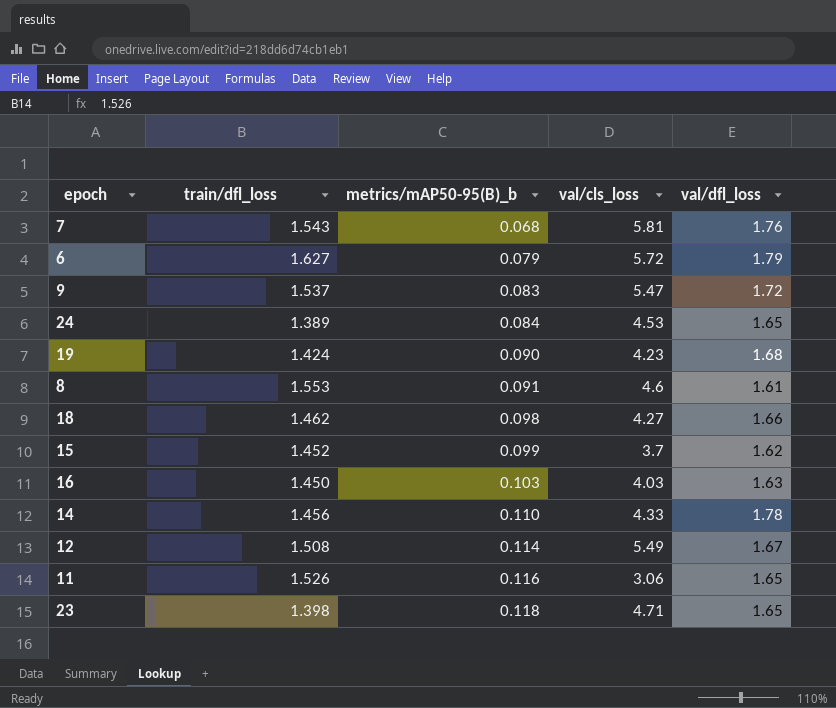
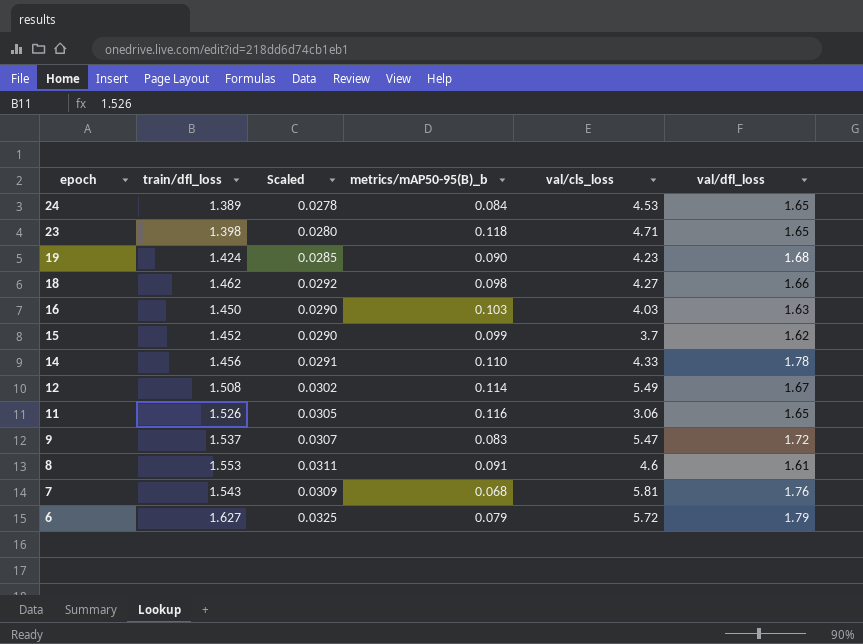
row order: metrics/mAP50-95(B)_b ascending -> epoch descending
column Scaled | formula: none -> [train/dfl_loss] * 0.02

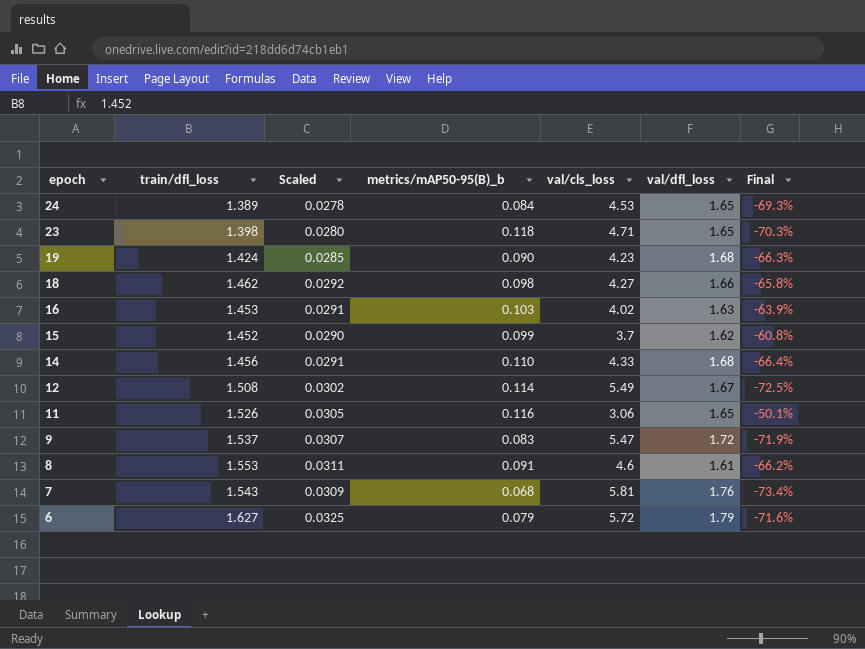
column Final | formula: none -> ([train/dfl_loss] - [val/cls_loss]) / [val/cls_loss]
16 | train/dfl_loss: 1.450 -> 1.453
16 | Scaled: 0.0290 -> 0.0291
16 | val/cls_loss: 4.03 -> 4.02
14 | val/dfl_loss: 1.78 -> 1.68

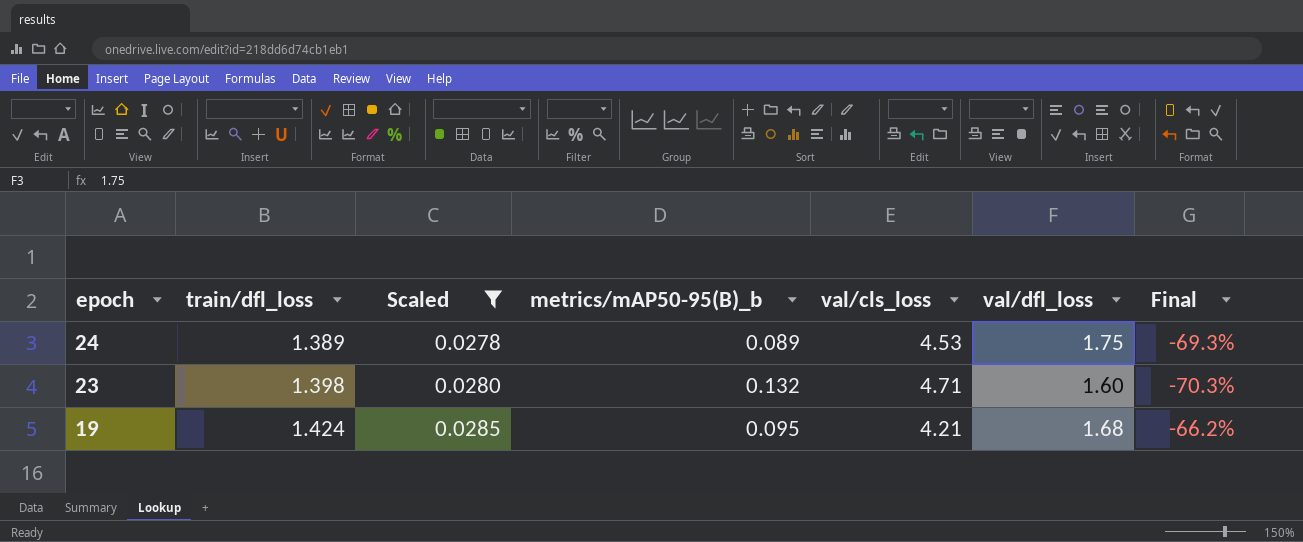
filter: none -> Scaled <= 0.0285
24 | metrics/mAP50-95(B)_b: 0.084 -> 0.089
24 | val/dfl_loss: 1.65 -> 1.75
23 | metrics/mAP50-95(B)_b: 0.118 -> 0.132
23 | val/dfl_loss: 1.65 -> 1.60
19 | metrics/mAP50-95(B)_b: 0.090 -> 0.095
19 | val/cls_loss: 4.23 -> 4.21
19 | Final: -66.3% -> -66.2%

